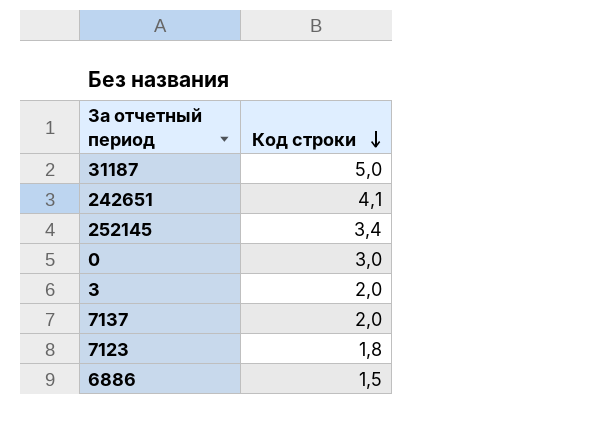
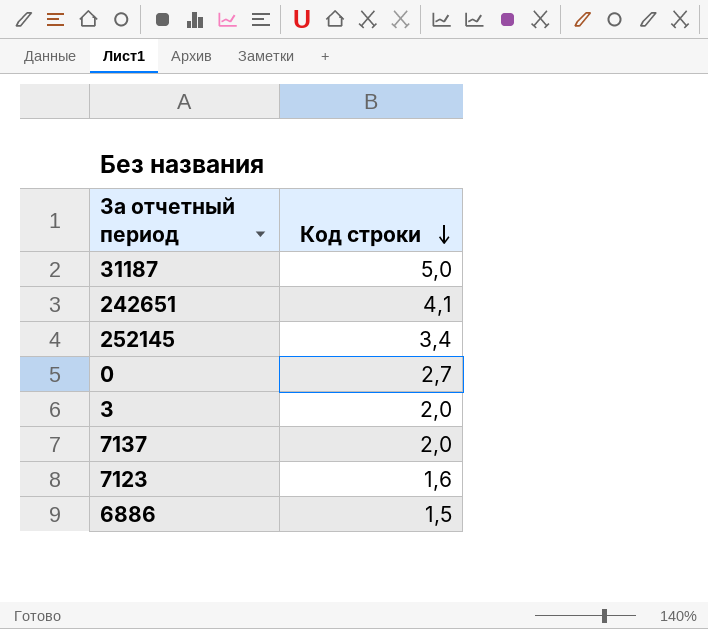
0 | Код строки: 3,0 -> 2,7
7123 | Код строки: 1,8 -> 1,6

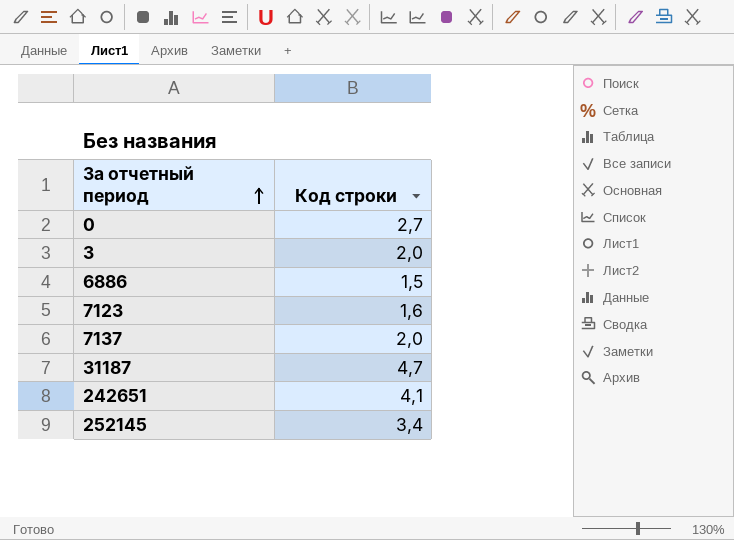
row order: Код строки descending -> За отчетный период ascending
31187 | Код строки: 5,0 -> 4,7

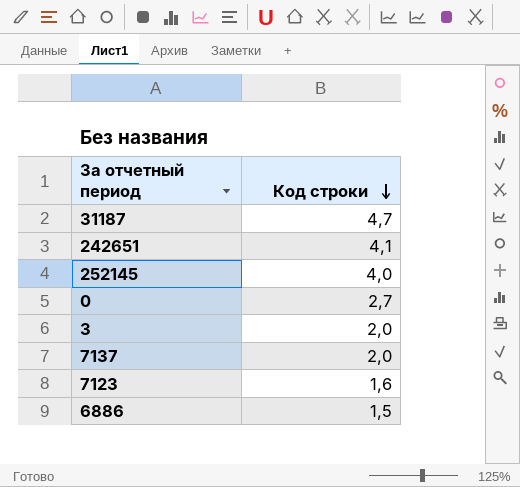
row order: За отчетный период ascending -> Код строки descending
252145 | Код строки: 3,4 -> 4,0

